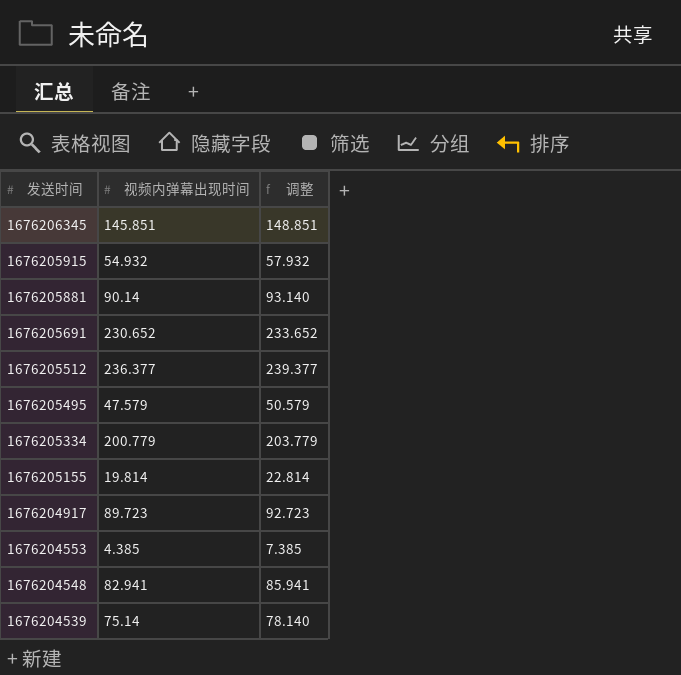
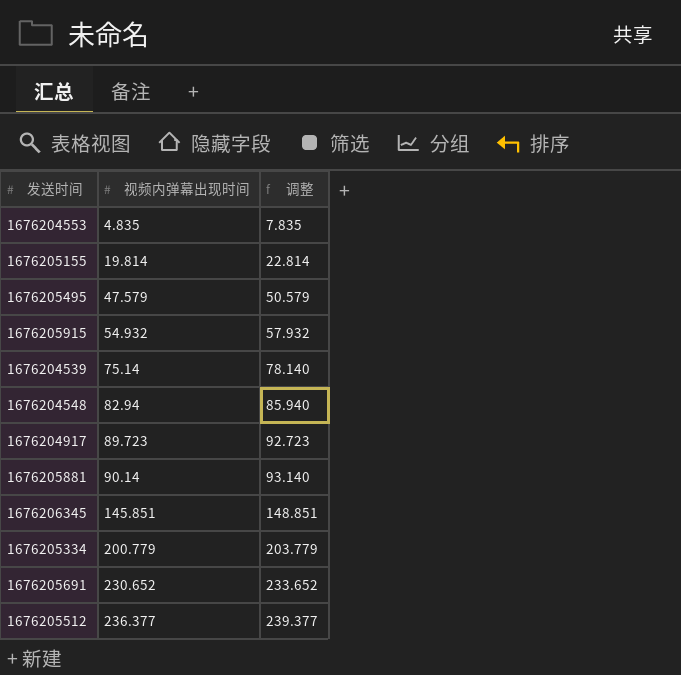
row order: 发送时间 descending -> 视频内弹幕出现时间 ascending
1676204553 | 视频内弹幕出现时间: 4.385 -> 4.835
1676204553 | 调整: 7.385 -> 7.835
1676204548 | 视频内弹幕出现时间: 82.941 -> 82.94
1676204548 | 调整: 85.941 -> 85.940

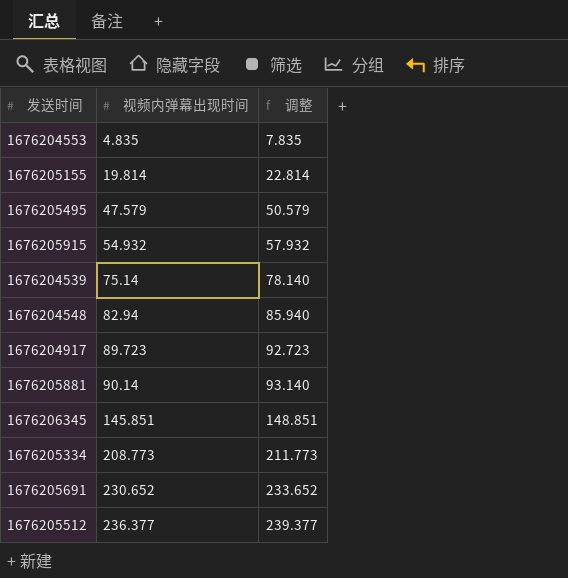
1676205334 | 视频内弹幕出现时间: 200.779 -> 208.773
1676205334 | 调整: 203.779 -> 211.773

